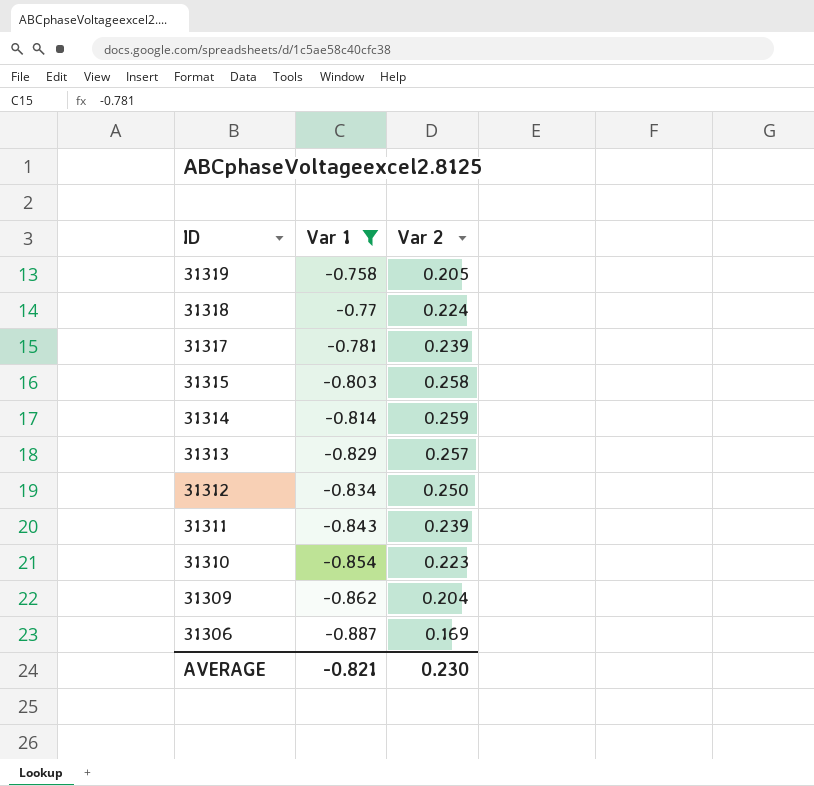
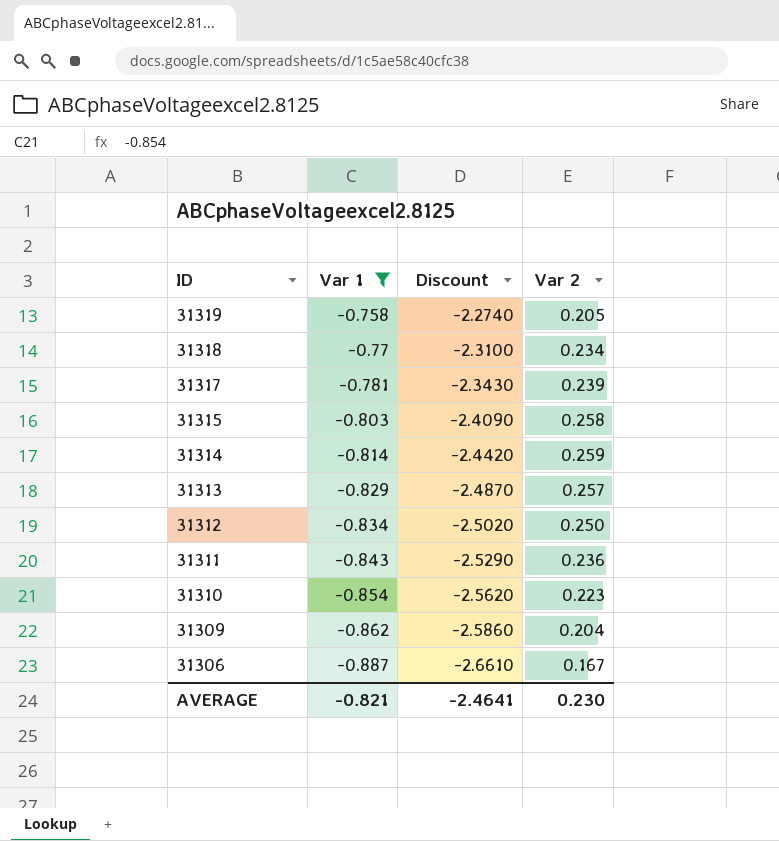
column Discount | formula: none -> [Var 1] * 3
31318 | Var 2: 0.224 -> 0.234
31311 | Var 2: 0.239 -> 0.236
31306 | Var 2: 0.169 -> 0.167

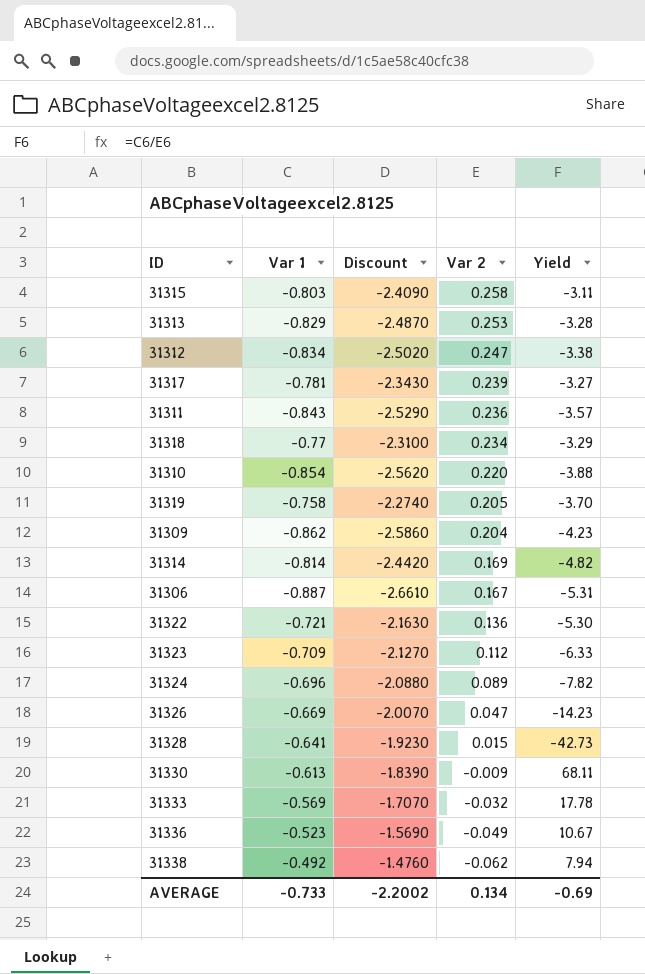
filter: Var 1 <= -0.758 -> none
row order: ID descending -> Var 2 descending
column Yield | formula: none -> [Var 1] / [Var 2]
31313 | Var 2: 0.257 -> 0.253
31312 | Var 2: 0.250 -> 0.247
31310 | Var 2: 0.223 -> 0.220
31314 | Var 2: 0.259 -> 0.169
AVERAGE | Var 1: -0.821 -> -0.733
AVERAGE | Discount: -2.4641 -> -2.2002
AVERAGE | Var 2: 0.230 -> 0.134

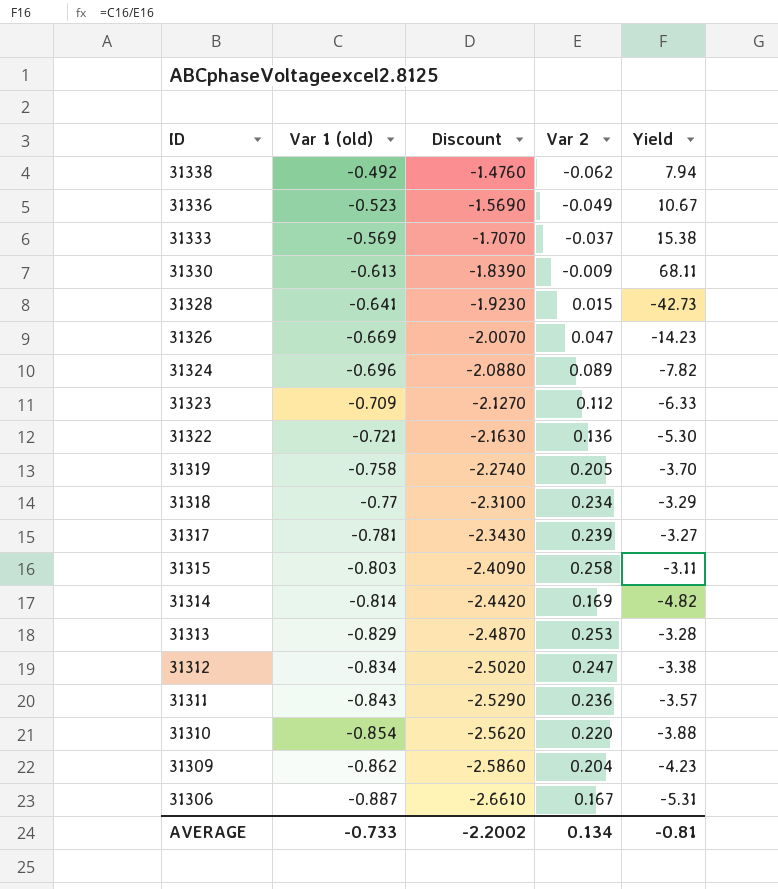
row order: Var 2 descending -> ID descending
column name: Var 1 -> Var 1 (old)
31333 | Var 2: -0.032 -> -0.037
31333 | Yield: 17.78 -> 15.38
AVERAGE | Yield: -0.69 -> -0.81

